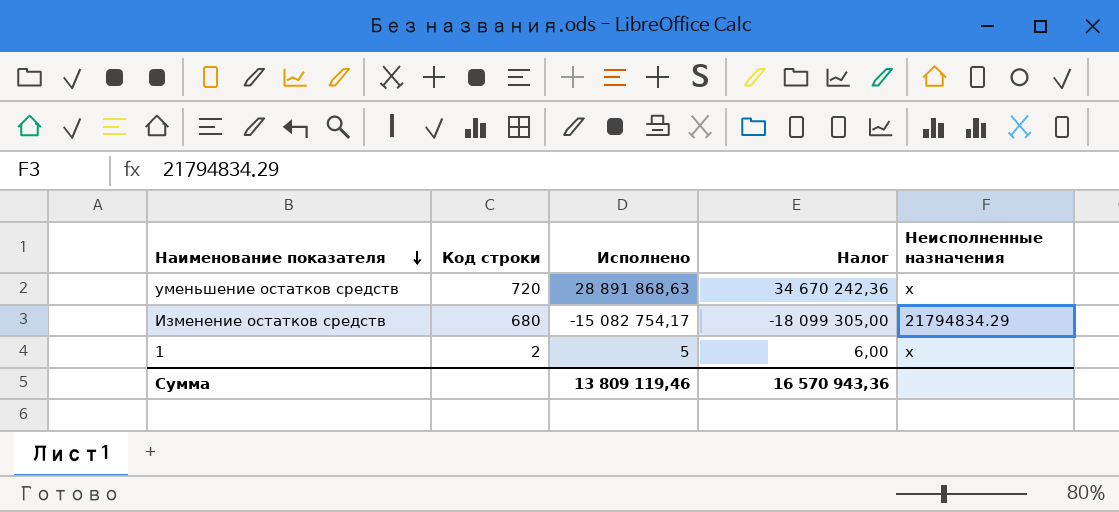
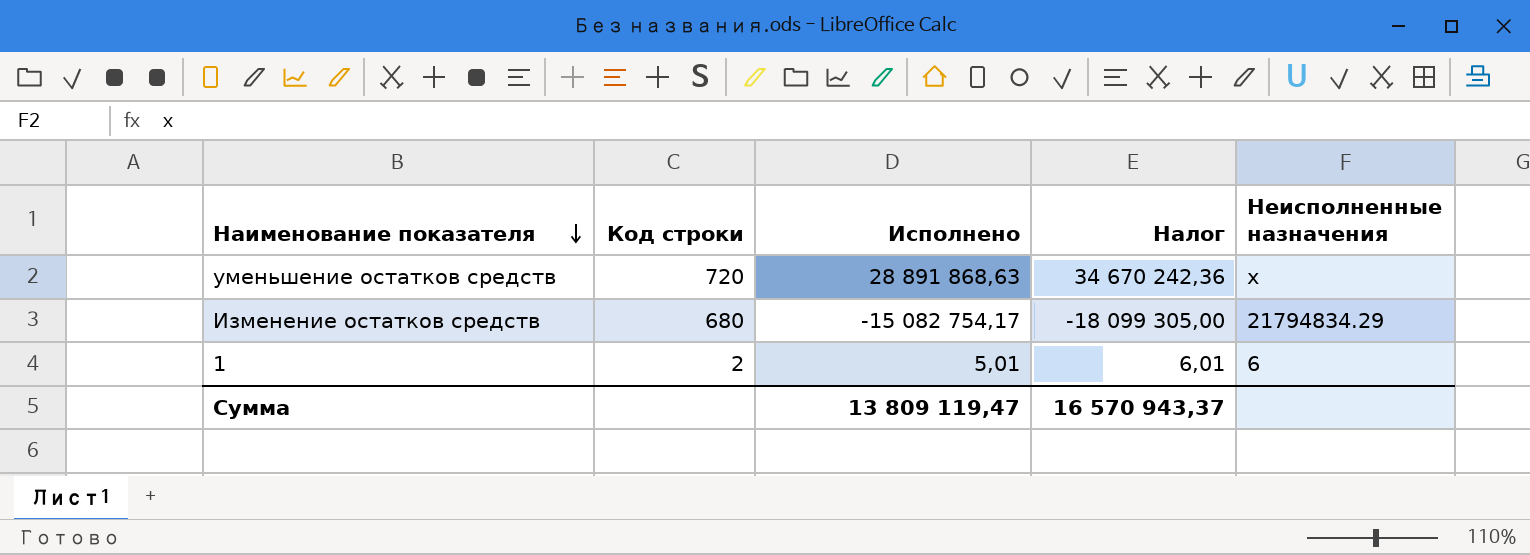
1 | Исполнено: 5 -> 5,01
1 | Налог: 6,00 -> 6,01
1 | Неисполненные назначения: x -> 6
Сумма | Исполнено: 13 809 119,46 -> 13 809 119,47
Сумма | Налог: 16 570 943,36 -> 16 570 943,37

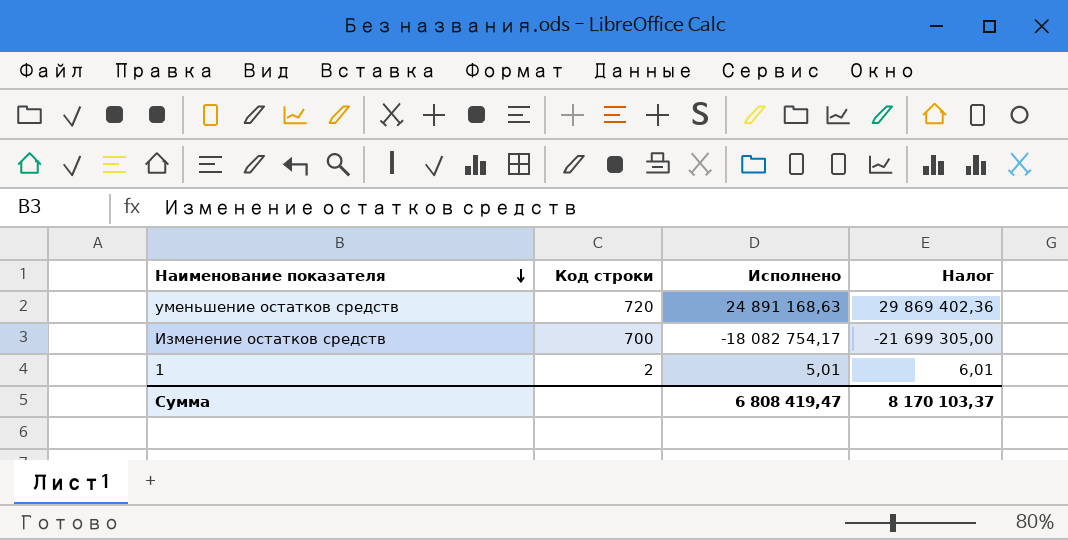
column Неисполненные назначения | position: 5 -> none
уменьшение остатков средств | Исполнено: 28 891 868,63 -> 24 891 168,63
уменьшение остатков средств | Налог: 34 670 242,36 -> 29 869 402,36
Изменение остатков средств | Код строки: 680 -> 700
Изменение остатков средств | Исполнено: -15 082 754,17 -> -18 082 754,17
Изменение остатков средств | Налог: -18 099 305,00 -> -21 699 305,00
Сумма | Исполнено: 13 809 119,47 -> 6 808 419,47
Сумма | Налог: 16 570 943,37 -> 8 170 103,37

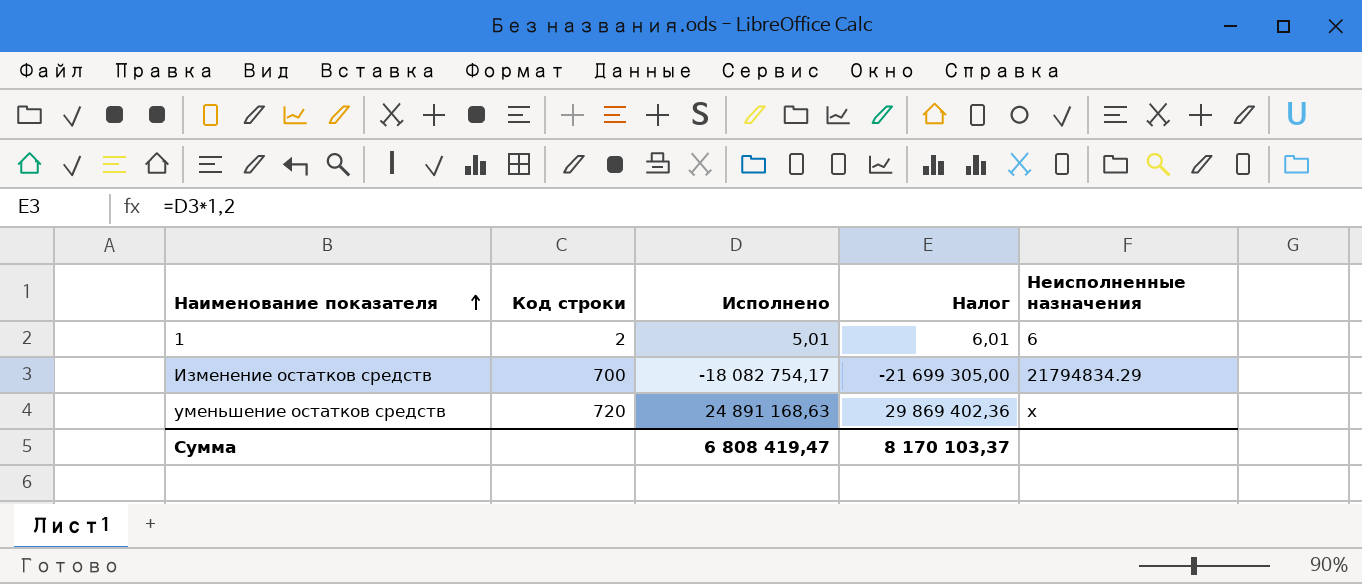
row order: Наименование показателя descending -> Наименование показателя ascending
column Неисполненные назначения | position: none -> 5

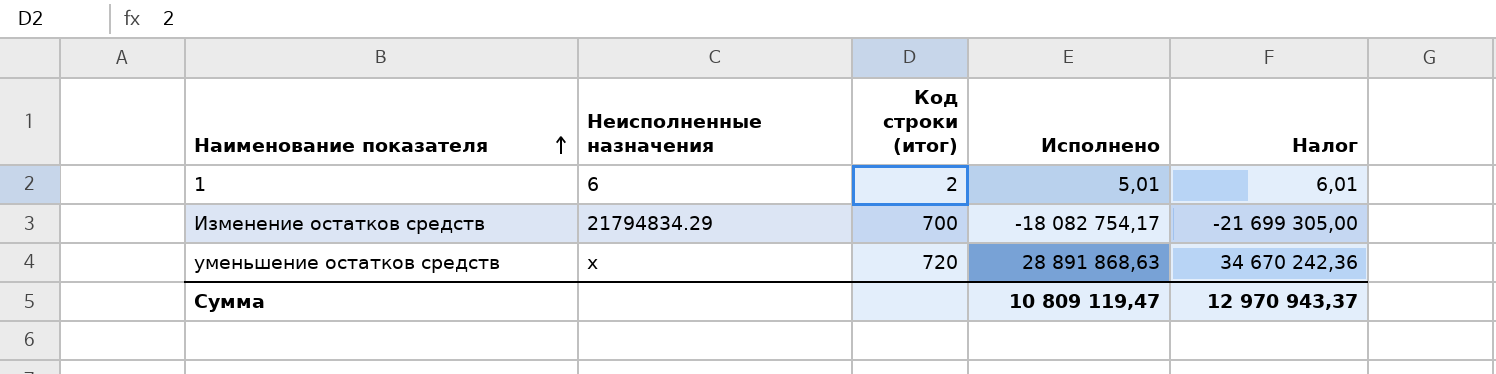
column Неисполненные назначения | position: 5 -> 2
column name: Код строки -> Код строки (итог)
уменьшение остатков средств | Исполнено: 24 891 168,63 -> 28 891 868,63
уменьшение остатков средств | Налог: 29 869 402,36 -> 34 670 242,36
Сумма | Исполнено: 6 808 419,47 -> 10 809 119,47
Сумма | Налог: 8 170 103,37 -> 12 970 943,37

